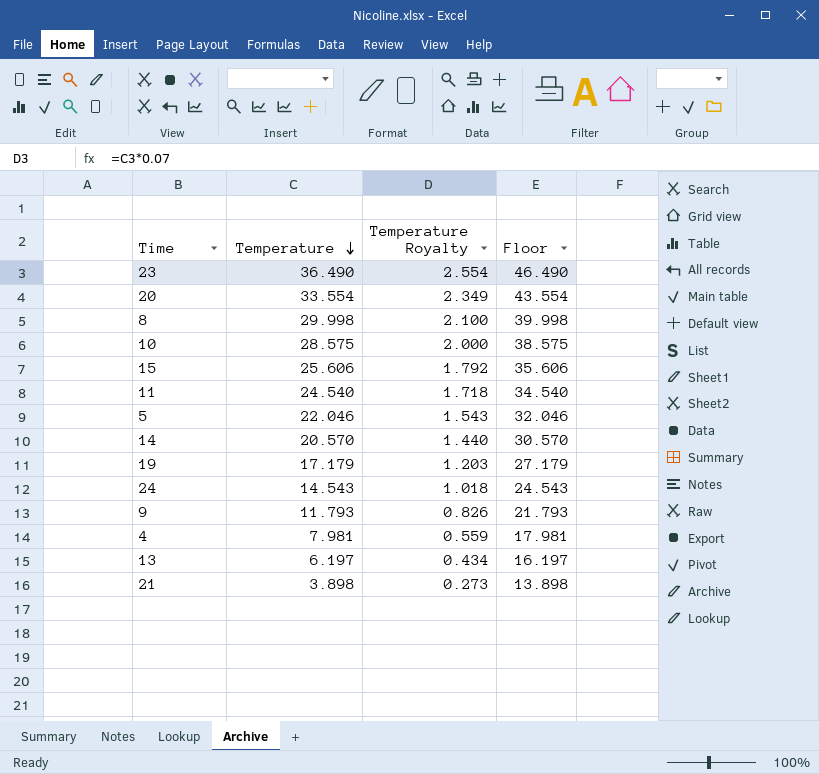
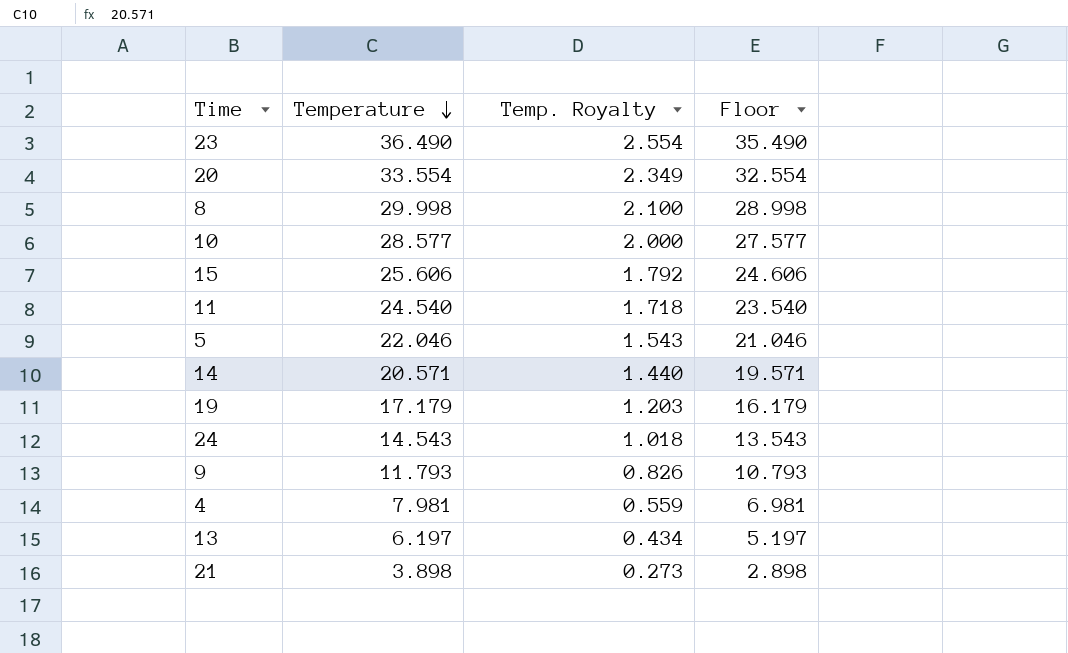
column name: Temperature Royalty -> Temp. Royalty
column Floor | formula: [Temperature] + 10 -> [Temperature] - 1
10 | Temperature: 28.575 -> 28.577
14 | Temperature: 20.570 -> 20.571

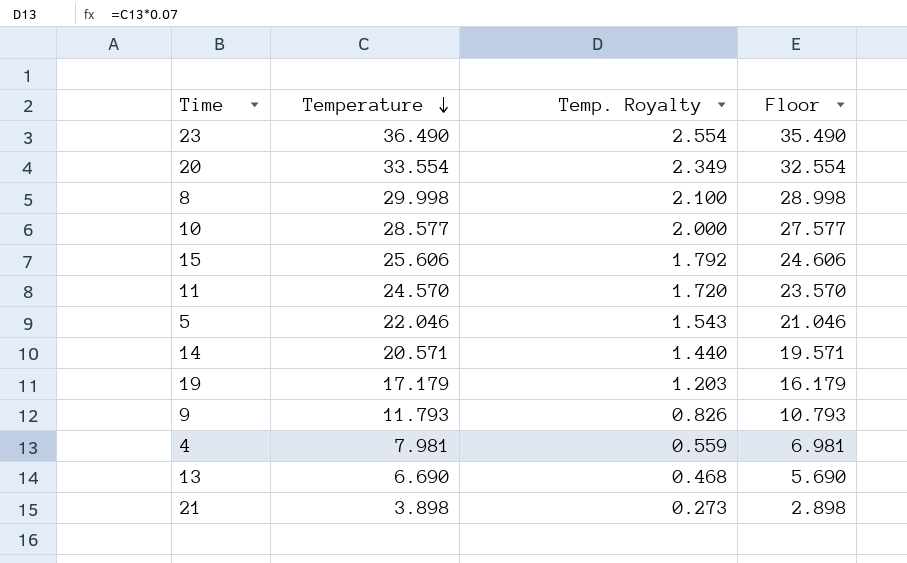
row 24: 14.543 | 1.018 | 13.543 -> none
11 | Temperature: 24.540 -> 24.570
11 | Temp. Royalty: 1.718 -> 1.720
11 | Floor: 23.540 -> 23.570
13 | Temperature: 6.197 -> 6.690
13 | Temp. Royalty: 0.434 -> 0.468
13 | Floor: 5.197 -> 5.690

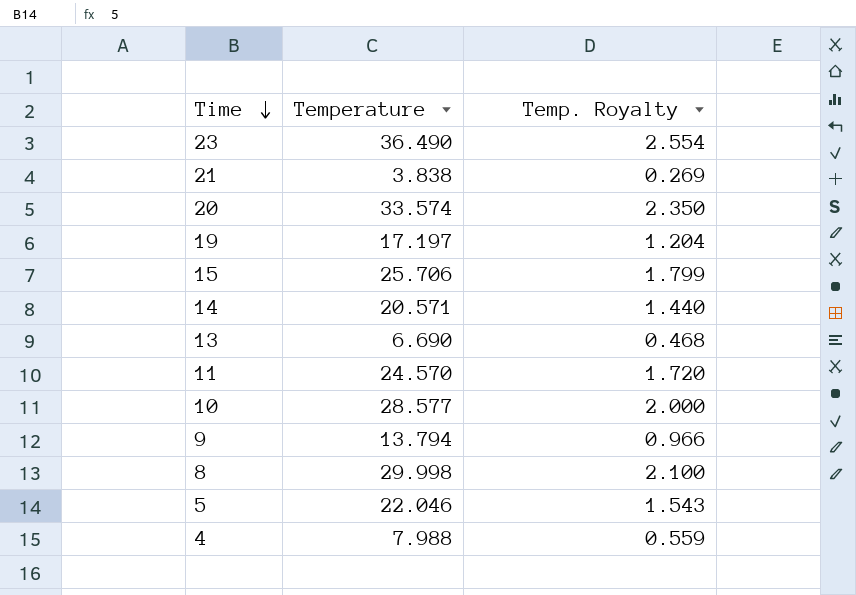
row order: Temperature descending -> Time descending
column Floor | formula: [Temperature] - 1 -> none
21 | Temperature: 3.898 -> 3.838
21 | Temp. Royalty: 0.273 -> 0.269
20 | Temperature: 33.554 -> 33.574
20 | Temp. Royalty: 2.349 -> 2.350
19 | Temperature: 17.179 -> 17.197
19 | Temp. Royalty: 1.203 -> 1.204
15 | Temperature: 25.606 -> 25.706
15 | Temp. Royalty: 1.792 -> 1.799
9 | Temperature: 11.793 -> 13.794
9 | Temp. Royalty: 0.826 -> 0.966
4 | Temperature: 7.981 -> 7.988

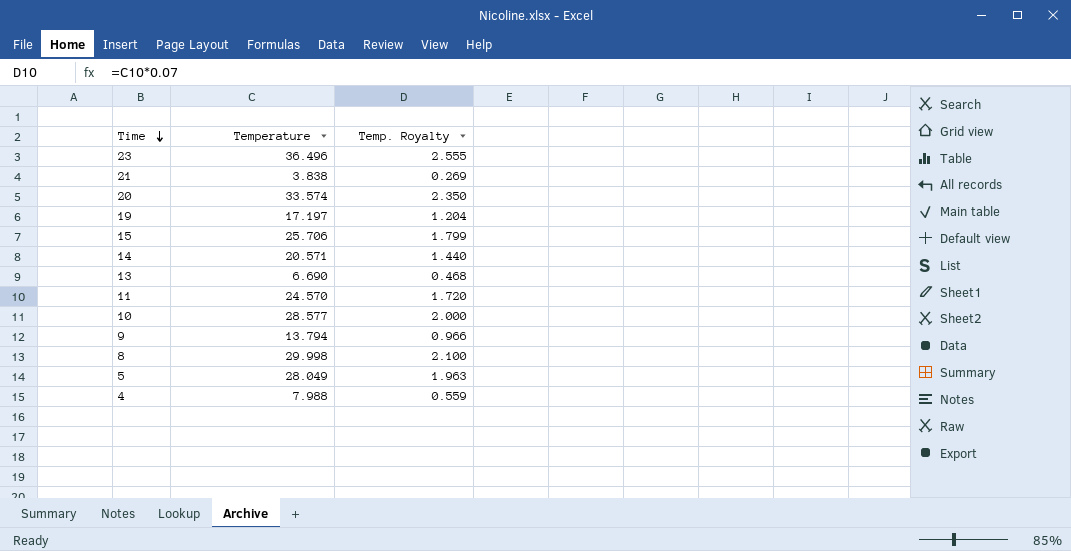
23 | Temperature: 36.490 -> 36.496
23 | Temp. Royalty: 2.554 -> 2.555
5 | Temperature: 22.046 -> 28.049
5 | Temp. Royalty: 1.543 -> 1.963

